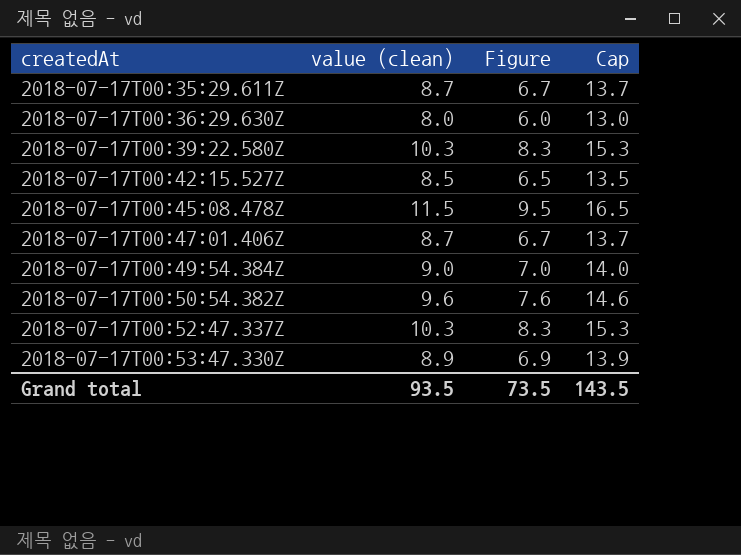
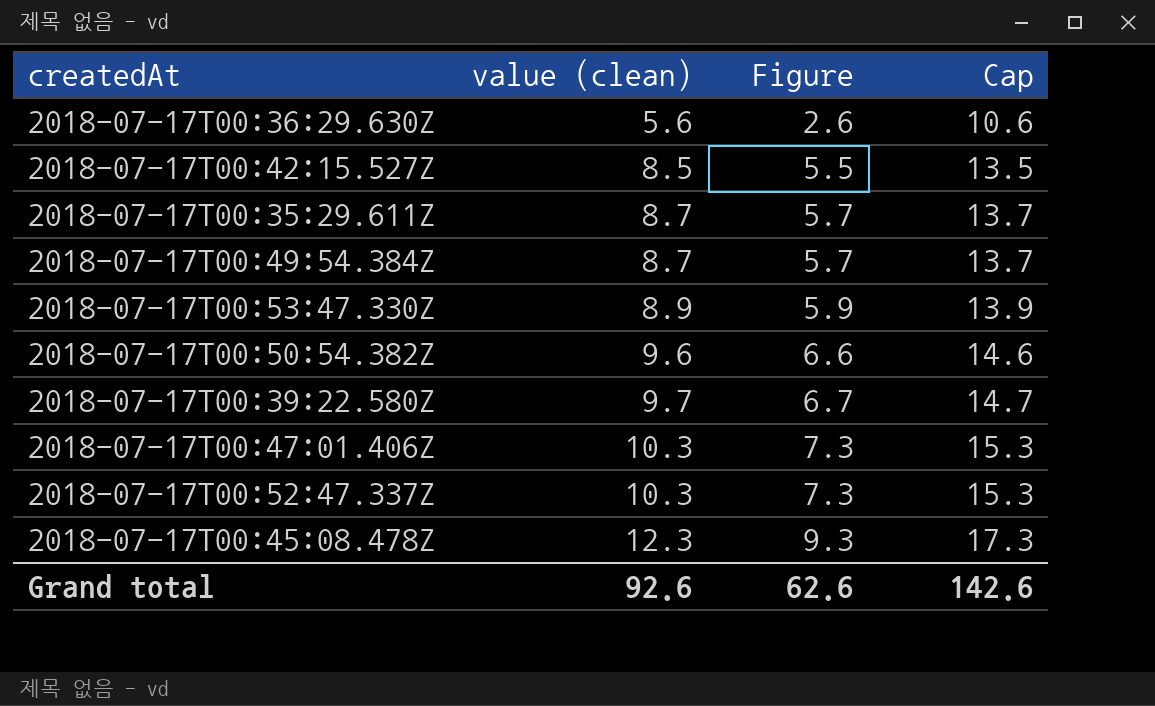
row order: createdAt ascending -> value (clean) ascending
column Figure | formula: [value (clean)] - 2 -> [value (clean)] - 3
2018-07-17T00:36:29.630Z | value (clean): 8.0 -> 5.6
2018-07-17T00:36:29.630Z | Cap: 13.0 -> 10.6
2018-07-17T00:49:54.384Z | value (clean): 9.0 -> 8.7
2018-07-17T00:49:54.384Z | Cap: 14.0 -> 13.7
2018-07-17T00:39:22.580Z | value (clean): 10.3 -> 9.7
2018-07-17T00:39:22.580Z | Cap: 15.3 -> 14.7
2018-07-17T00:47:01.406Z | value (clean): 8.7 -> 10.3
2018-07-17T00:47:01.406Z | Cap: 13.7 -> 15.3
2018-07-17T00:45:08.478Z | value (clean): 11.5 -> 12.3
2018-07-17T00:45:08.478Z | Cap: 16.5 -> 17.3
Grand total | value (clean): 93.5 -> 92.6
Grand total | Figure: 73.5 -> 62.6
Grand total | Cap: 143.5 -> 142.6

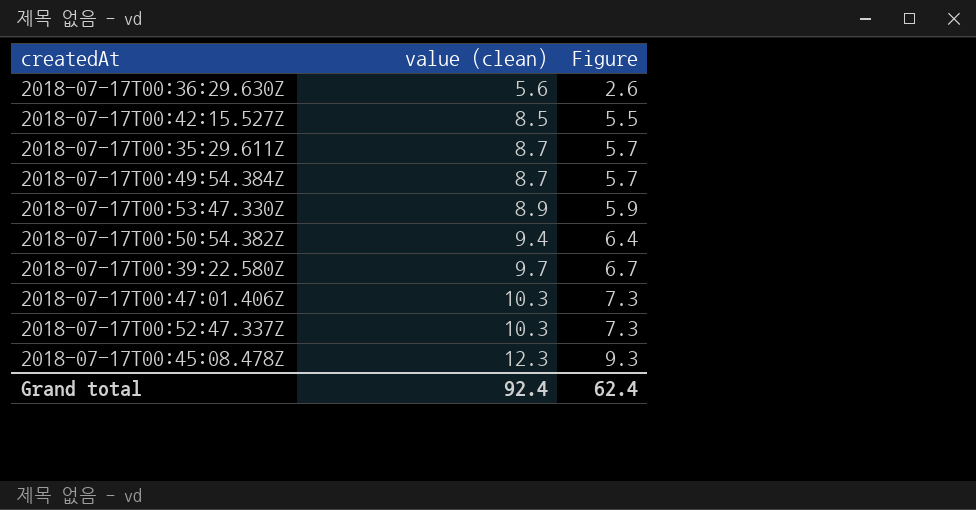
column Cap | formula: [value (clean)] + 5 -> none
2018-07-17T00:50:54.382Z | value (clean): 9.6 -> 9.4
2018-07-17T00:50:54.382Z | Figure: 6.6 -> 6.4
Grand total | value (clean): 92.6 -> 92.4
Grand total | Figure: 62.6 -> 62.4

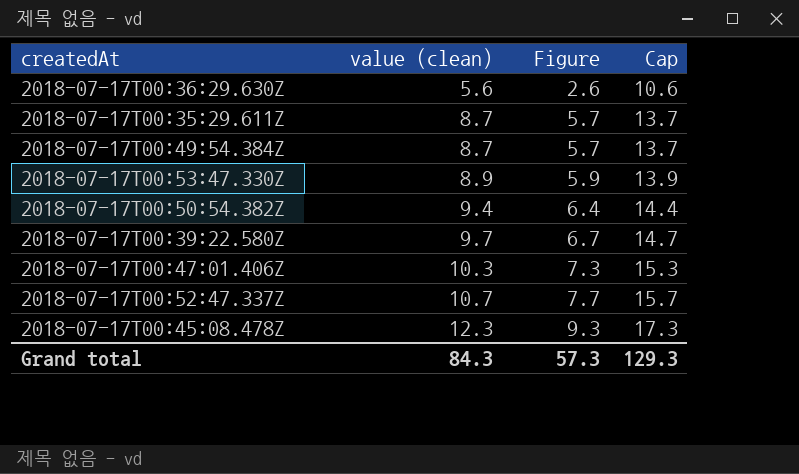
column Cap | formula: none -> [value (clean)] + 5
row 2018-07-17T00:42:15.527Z: 8.5 | 5.5 -> none
2018-07-17T00:52:47.337Z | value (clean): 10.3 -> 10.7
2018-07-17T00:52:47.337Z | Figure: 7.3 -> 7.7
Grand total | value (clean): 92.4 -> 84.3
Grand total | Figure: 62.4 -> 57.3

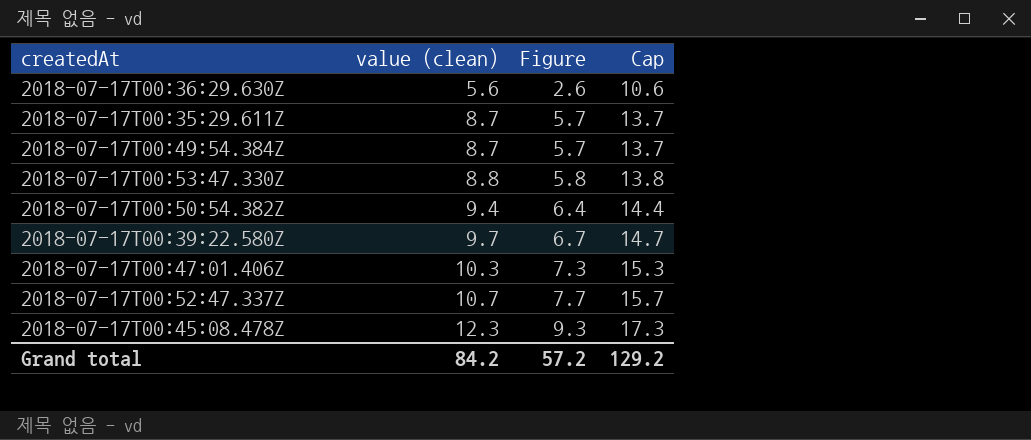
2018-07-17T00:53:47.330Z | value (clean): 8.9 -> 8.8
2018-07-17T00:53:47.330Z | Figure: 5.9 -> 5.8
2018-07-17T00:53:47.330Z | Cap: 13.9 -> 13.8
Grand total | value (clean): 84.3 -> 84.2
Grand total | Figure: 57.3 -> 57.2
Grand total | Cap: 129.3 -> 129.2

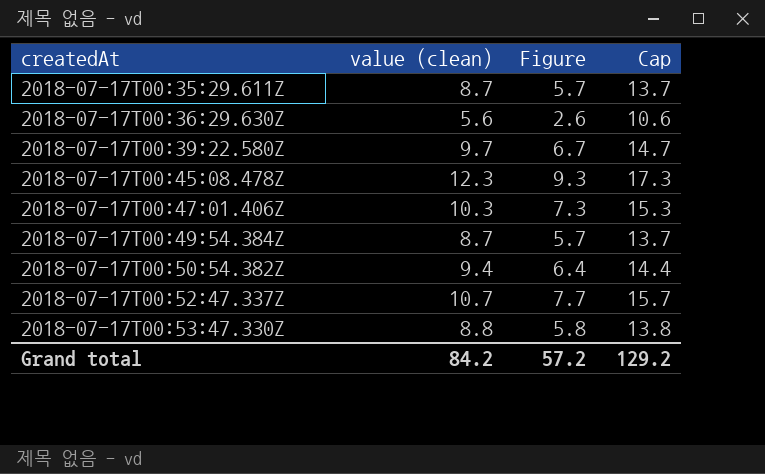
row order: value (clean) ascending -> createdAt ascending

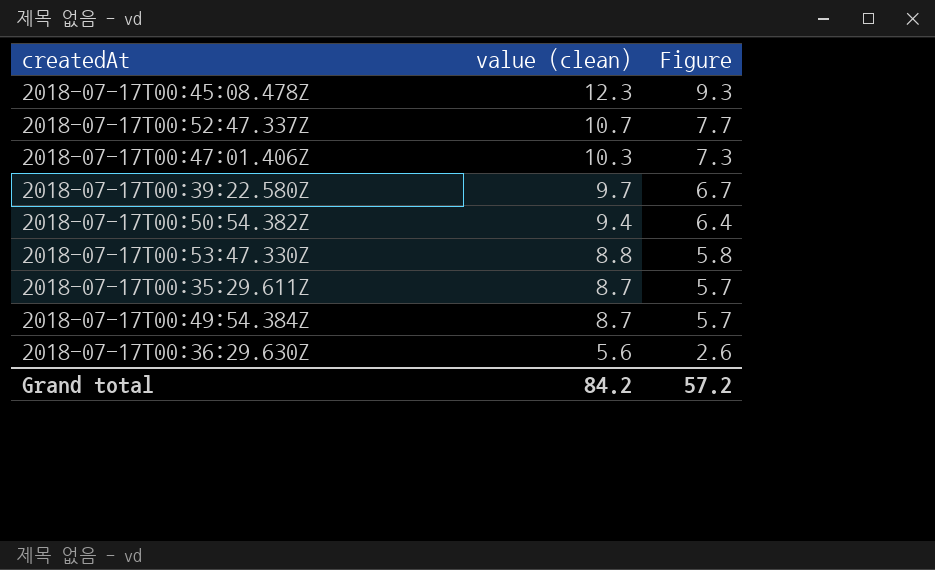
row order: createdAt ascending -> value (clean) descending
column Cap | formula: [value (clean)] + 5 -> none

